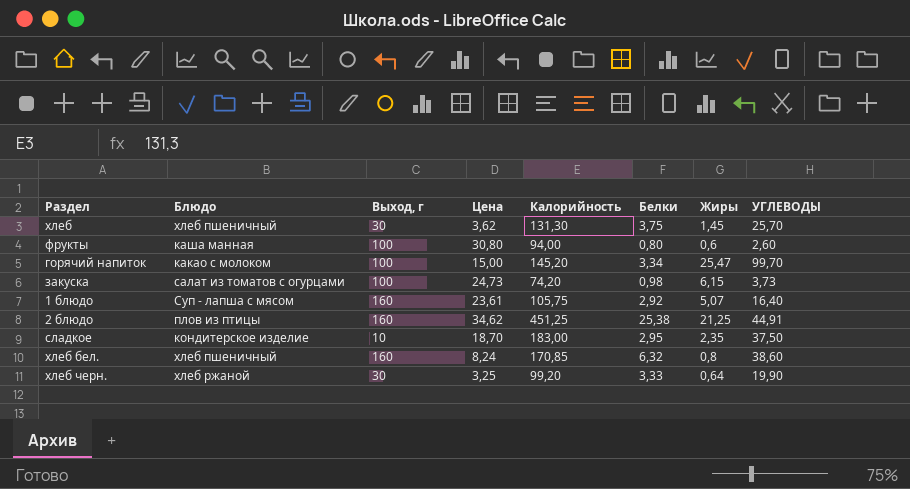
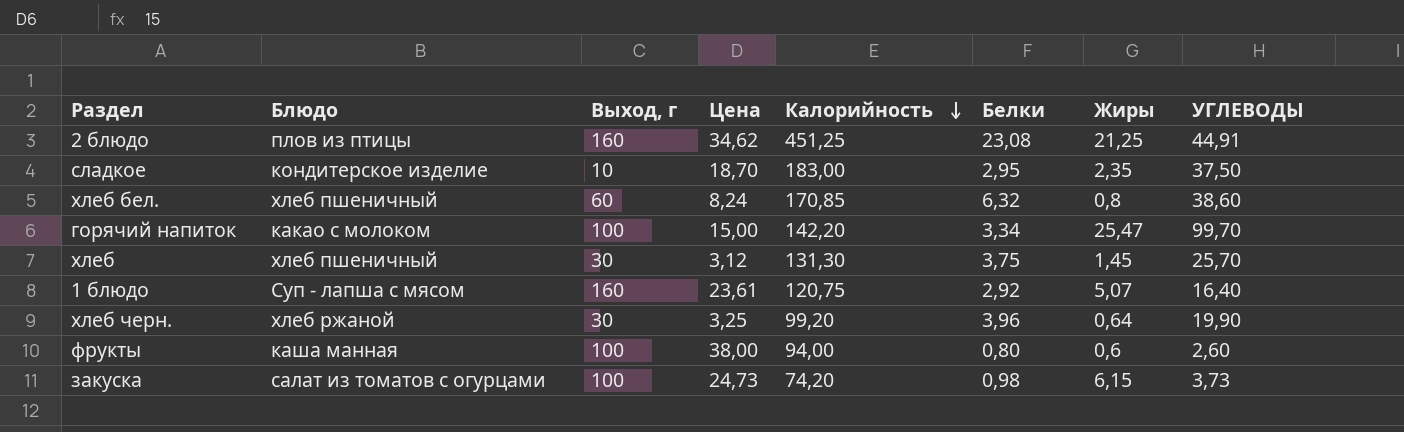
row order: none -> Калорийность descending
2 блюдо | Белки: 25,38 -> 23,08
хлеб бел. | Выход, г: 160 -> 60
горячий напиток | Калорийность: 145,20 -> 142,20
хлеб | Цена: 3,62 -> 3,12
1 блюдо | Калорийность: 105,75 -> 120,75
хлеб черн. | Белки: 3,33 -> 3,96
фрукты | Цена: 30,80 -> 38,00

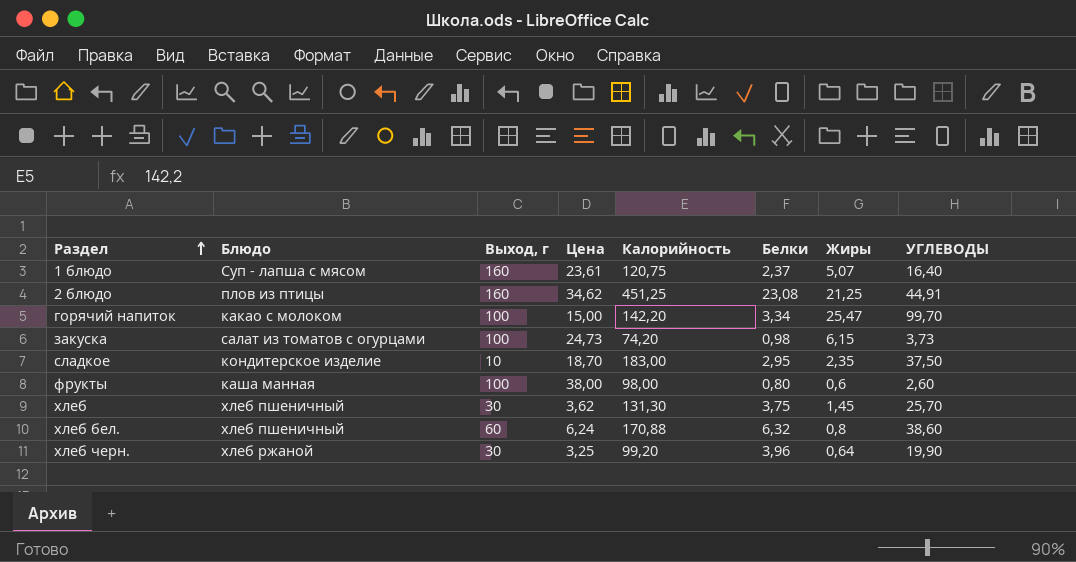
row order: Калорийность descending -> Раздел ascending
1 блюдо | Белки: 2,92 -> 2,37
фрукты | Калорийность: 94,00 -> 98,00
хлеб | Цена: 3,12 -> 3,62
хлеб бел. | Цена: 8,24 -> 6,24
хлеб бел. | Калорийность: 170,85 -> 170,88

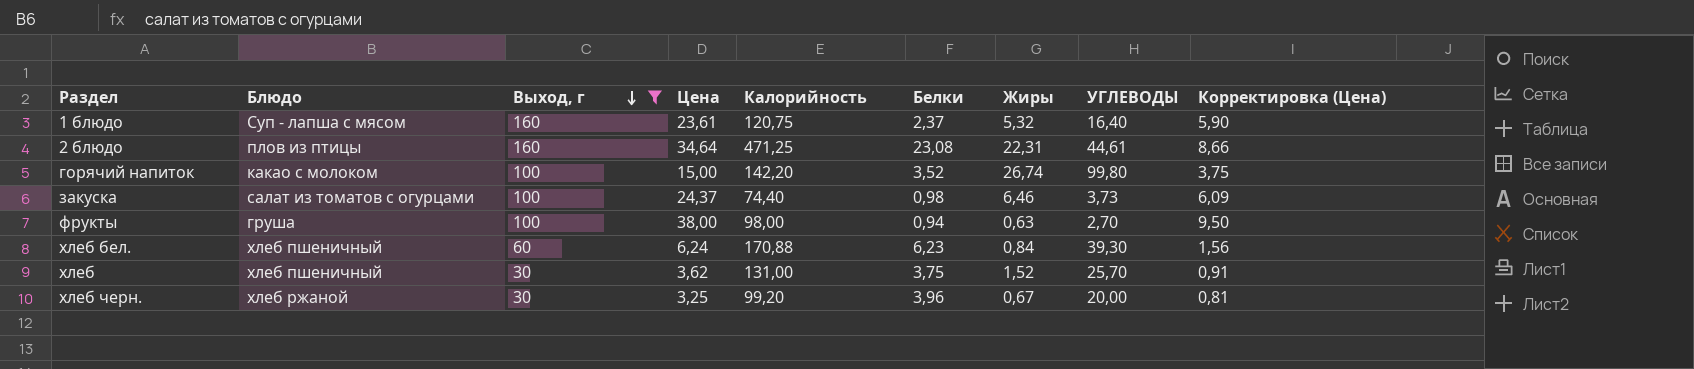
filter: none -> Выход, г != 10
row order: Раздел ascending -> Выход, г descending
column Корректировка (Цена) | formula: none -> [Цена] * 0,25
1 блюдо | Жиры: 5,07 -> 5,32
2 блюдо | Цена: 34,62 -> 34,64
2 блюдо | Калорийность: 451,25 -> 471,25
2 блюдо | Жиры: 21,25 -> 22,31
2 блюдо | УГЛЕВОДЫ: 44,91 -> 44,61
горячий напиток | Белки: 3,34 -> 3,52
горячий напиток | Жиры: 25,47 -> 26,74
горячий напиток | УГЛЕВОДЫ: 99,70 -> 99,80
закуска | Цена: 24,73 -> 24,37
закуска | Калорийность: 74,20 -> 74,40
закуска | Жиры: 6,15 -> 6,46
фрукты | Блюдо: каша манная -> груша
фрукты | Белки: 0,80 -> 0,94
фрукты | Жиры: 0,6 -> 0,63
фрукты | УГЛЕВОДЫ: 2,60 -> 2,70
хлеб бел. | Белки: 6,32 -> 6,23
хлеб бел. | Жиры: 0,8 -> 0,84
хлеб бел. | УГЛЕВОДЫ: 38,60 -> 39,30
хлеб | Калорийность: 131,30 -> 131,00
хлеб | Жиры: 1,45 -> 1,52
хлеб черн. | Жиры: 0,64 -> 0,67
хлеб черн. | УГЛЕВОДЫ: 19,90 -> 20,00

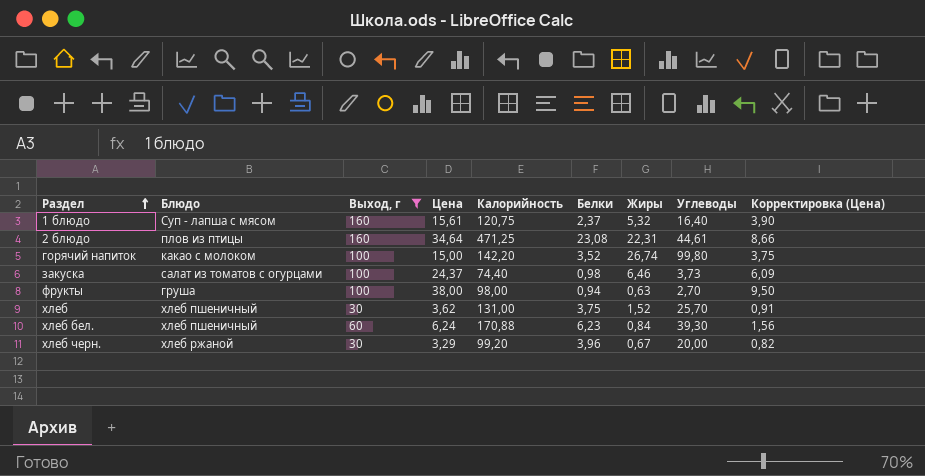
row order: Выход, г descending -> Раздел ascending
column name: УГЛЕВОДЫ -> Углеводы
1 блюдо | Цена: 23,61 -> 15,61
1 блюдо | Корректировка (Цена): 5,90 -> 3,90
хлеб черн. | Цена: 3,25 -> 3,29
хлеб черн. | Корректировка (Цена): 0,81 -> 0,82

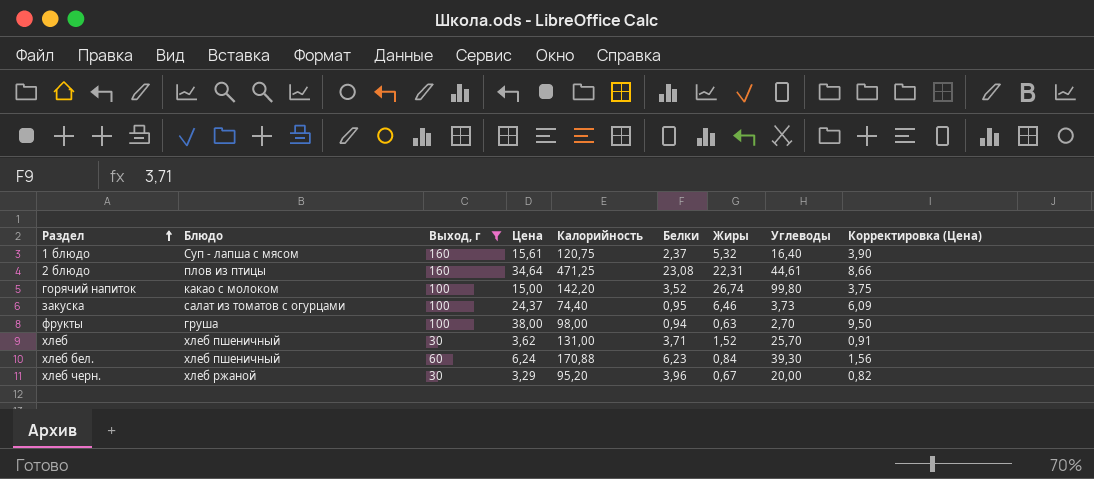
закуска | Белки: 0,98 -> 0,95
хлеб | Белки: 3,75 -> 3,71
хлеб черн. | Калорийность: 99,20 -> 95,20

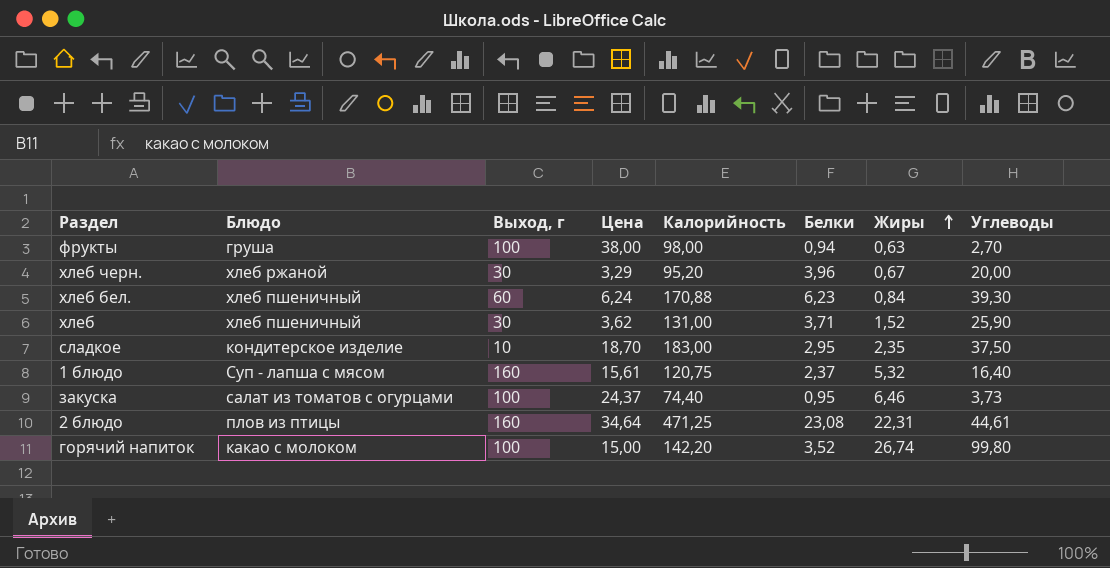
filter: Выход, г != 10 -> none
row order: Раздел ascending -> Жиры ascending
column Корректировка (Цена) | formula: [Цена] * 0,25 -> none
хлеб | Углеводы: 25,70 -> 25,90

